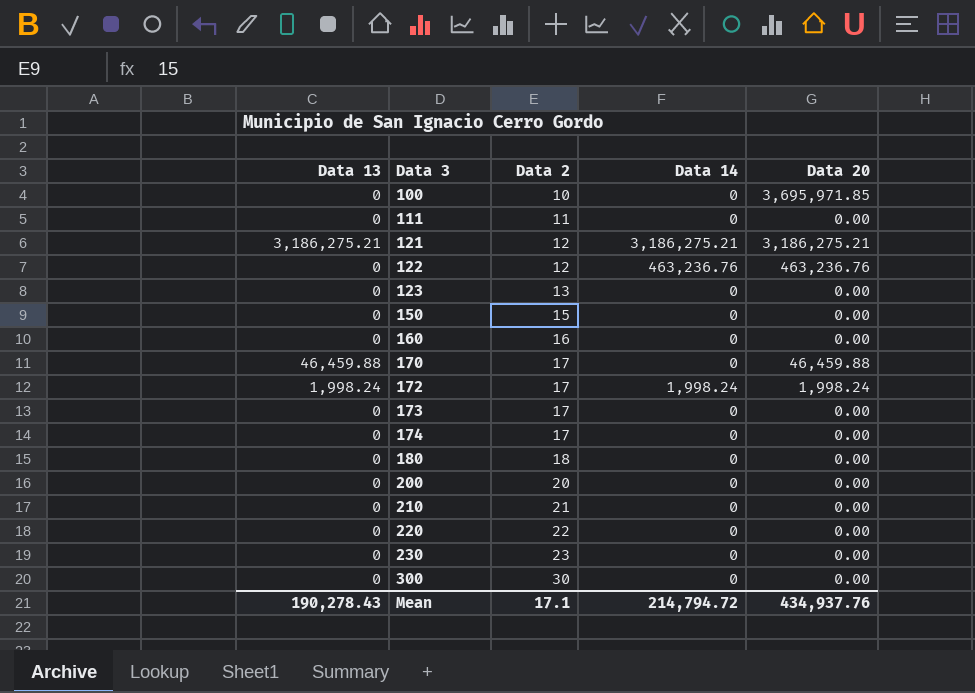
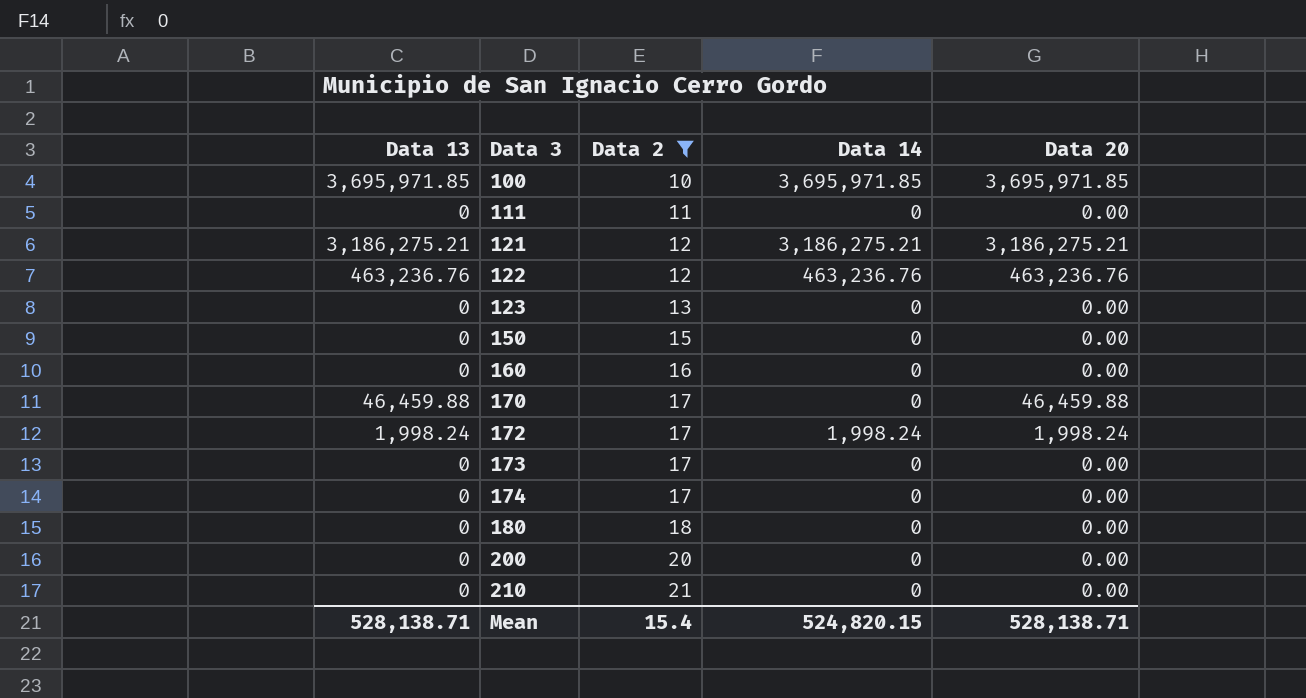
filter: none -> Data 2 <= 21
100 | Data 13: 0 -> 3,695,971.85
100 | Data 14: 0 -> 3,695,971.85
122 | Data 13: 0 -> 463,236.76
Mean | Data 13: 190,278.43 -> 528,138.71
Mean | Data 2: 17.1 -> 15.4
Mean | Data 14: 214,794.72 -> 524,820.15
Mean | Data 20: 434,937.76 -> 528,138.71

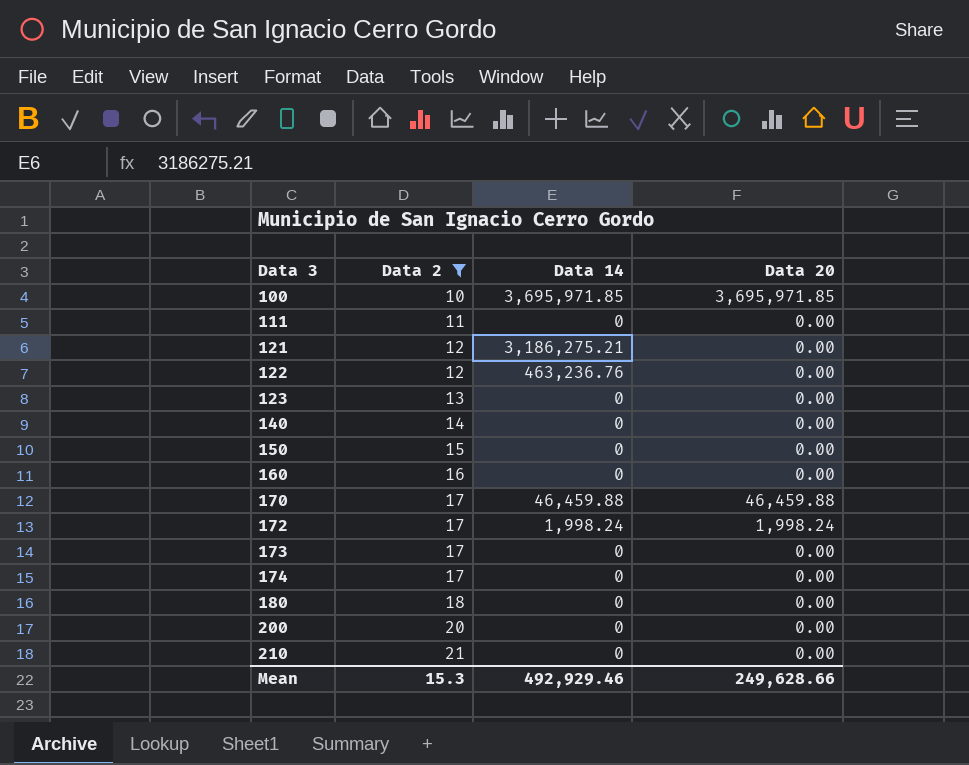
column Data 13 | position: 1 -> none
121 | Data 20: 3,186,275.21 -> 0.00
122 | Data 20: 463,236.76 -> 0.00
row 140: none -> 14 | 0 | 0.00
170 | Data 14: 0 -> 46,459.88
Mean | Data 2: 15.4 -> 15.3
Mean | Data 14: 524,820.15 -> 492,929.46
Mean | Data 20: 528,138.71 -> 249,628.66

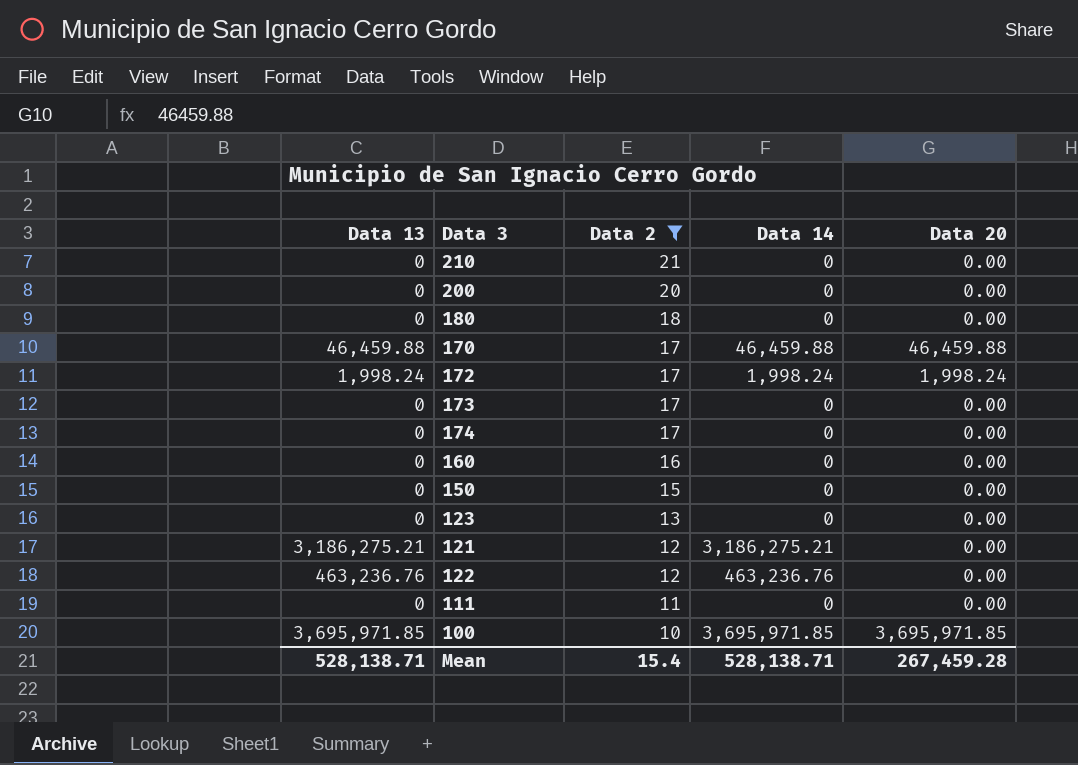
row order: Data 3 ascending -> Data 2 descending
column Data 13 | position: none -> 1
row 140: 14 | 0 | 0.00 -> none
Mean | Data 2: 15.3 -> 15.4
Mean | Data 14: 492,929.46 -> 528,138.71
Mean | Data 20: 249,628.66 -> 267,459.28

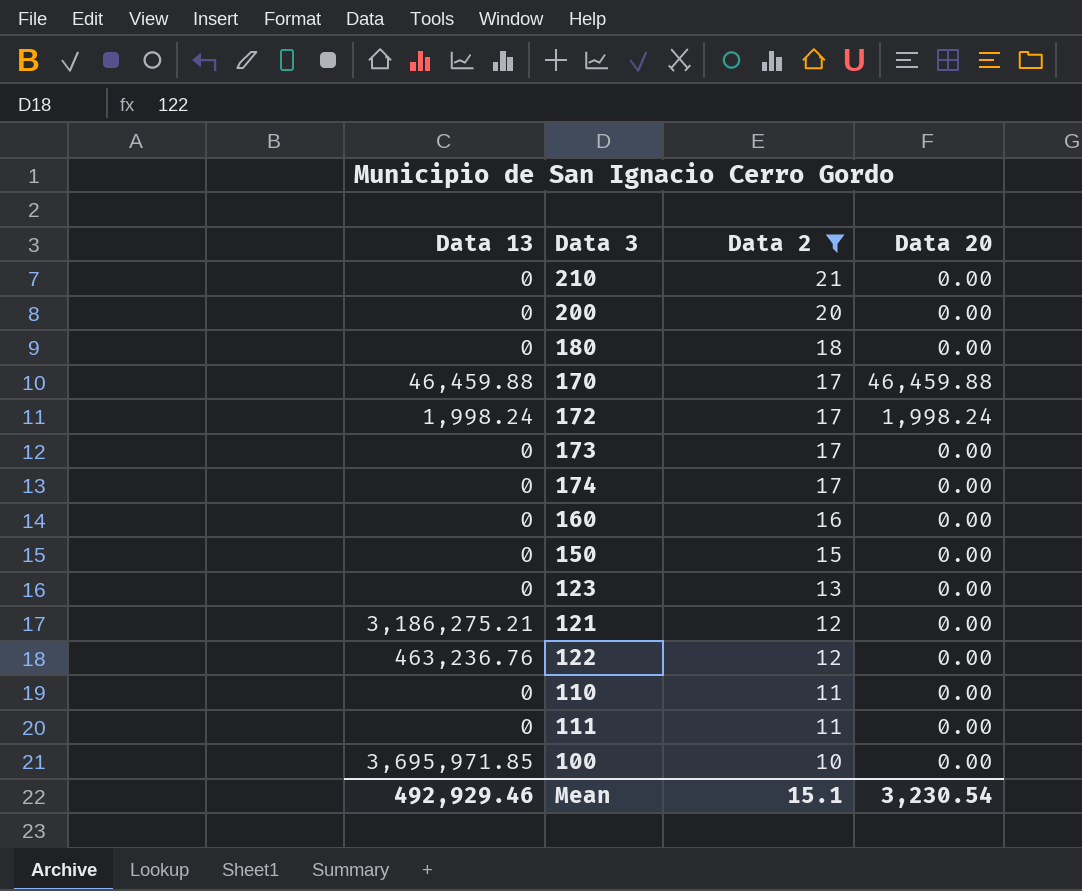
column Data 14 | position: 4 -> none
row 110: none -> 0 | 11 | 0.00
100 | Data 20: 3,695,971.85 -> 0.00
Mean | Data 13: 528,138.71 -> 492,929.46
Mean | Data 2: 15.4 -> 15.1
Mean | Data 20: 267,459.28 -> 3,230.54

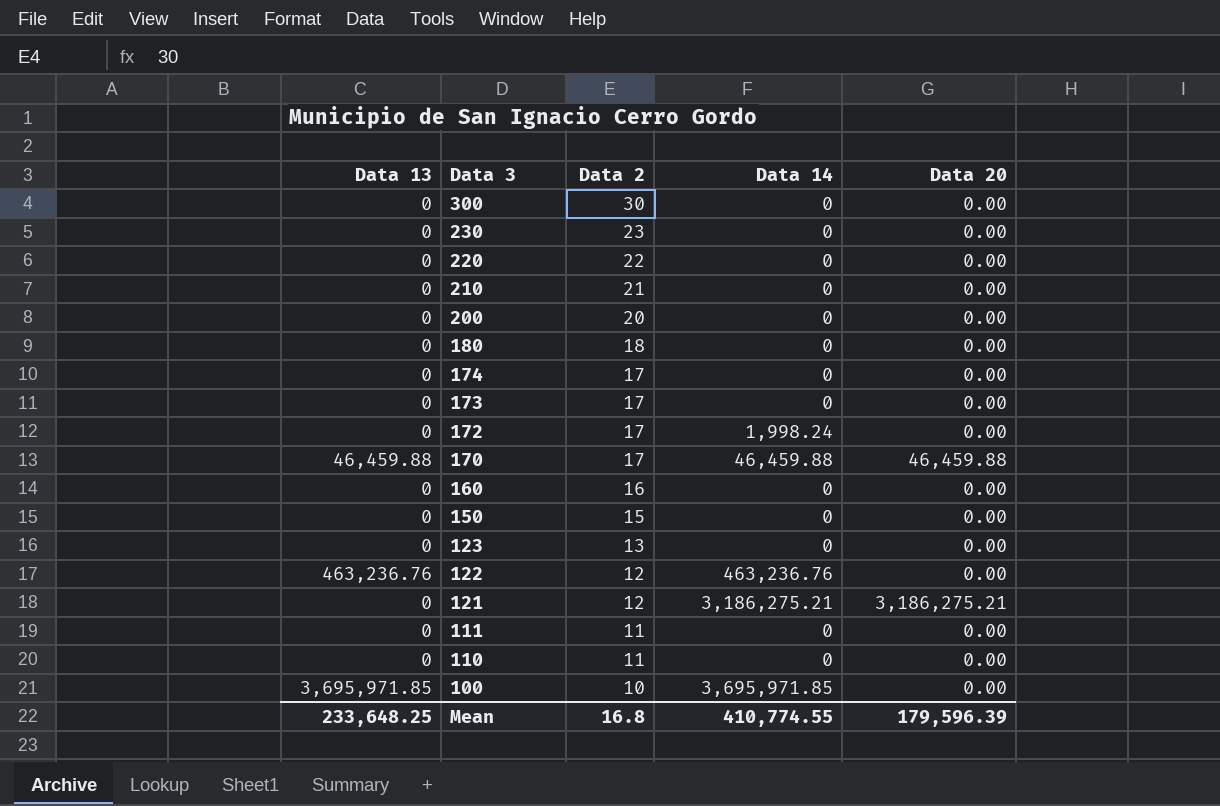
filter: Data 2 <= 21 -> none
row order: Data 2 descending -> Data 3 descending
column Data 14 | position: none -> 4
172 | Data 13: 1,998.24 -> 0
172 | Data 20: 1,998.24 -> 0.00
121 | Data 13: 3,186,275.21 -> 0
121 | Data 20: 0.00 -> 3,186,275.21
Mean | Data 13: 492,929.46 -> 233,648.25
Mean | Data 2: 15.1 -> 16.8
Mean | Data 20: 3,230.54 -> 179,596.39

